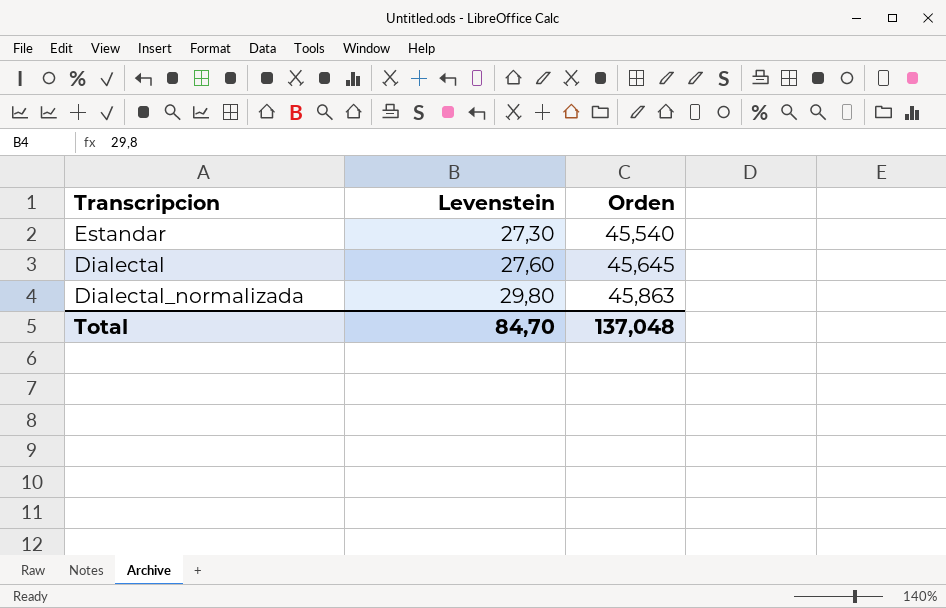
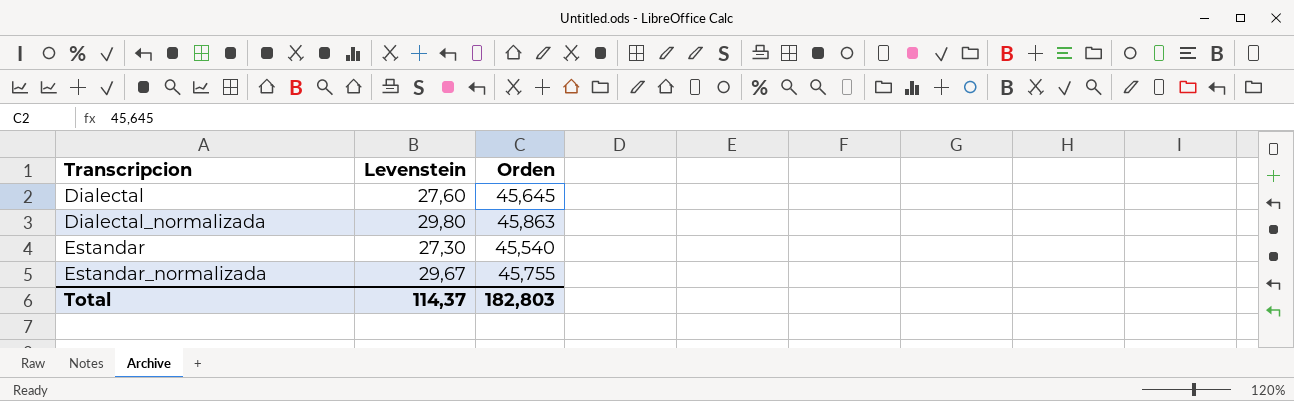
row order: Levenstein ascending -> Transcripcion ascending
row Estandar_normalizada: none -> 29,67 | 45,755
Total | Levenstein: 84,70 -> 114,37
Total | Orden: 137,048 -> 182,803

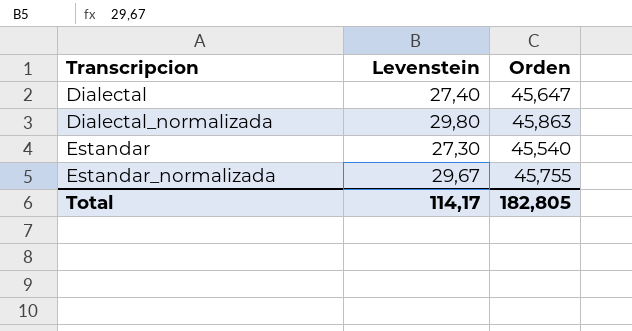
Dialectal | Levenstein: 27,60 -> 27,40
Dialectal | Orden: 45,645 -> 45,647
Total | Levenstein: 114,37 -> 114,17
Total | Orden: 182,803 -> 182,805

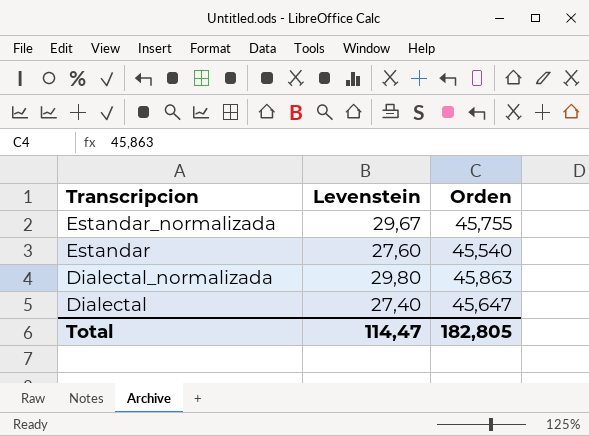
row order: Transcripcion ascending -> Transcripcion descending
Estandar | Levenstein: 27,30 -> 27,60
Total | Levenstein: 114,17 -> 114,47

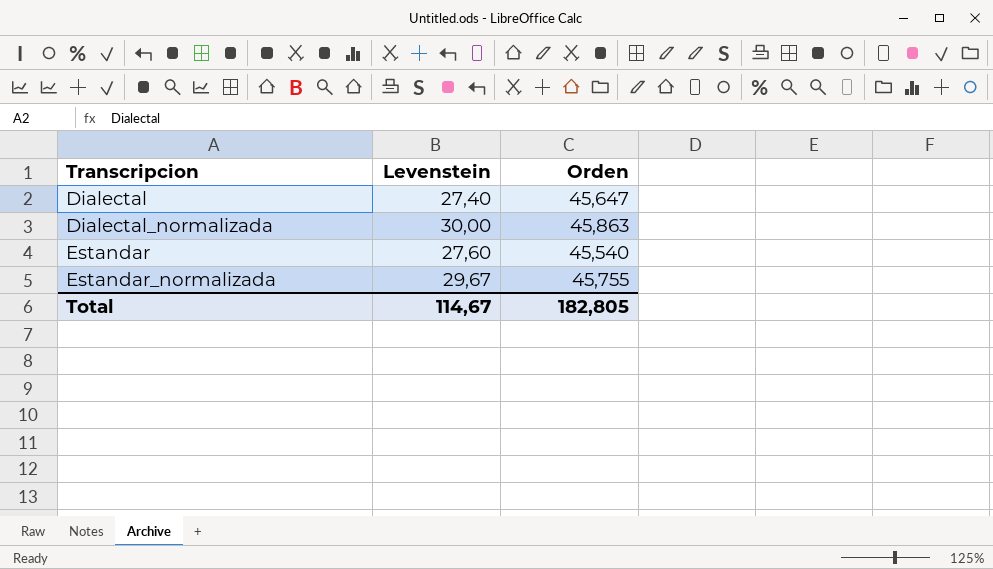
row order: Transcripcion descending -> Transcripcion ascending
Dialectal_normalizada | Levenstein: 29,80 -> 30,00
Total | Levenstein: 114,47 -> 114,67

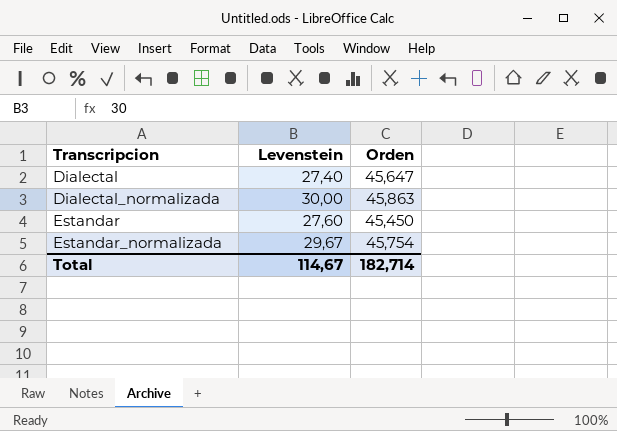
Estandar | Orden: 45,540 -> 45,450
Estandar_normalizada | Orden: 45,755 -> 45,754
Total | Orden: 182,805 -> 182,714

